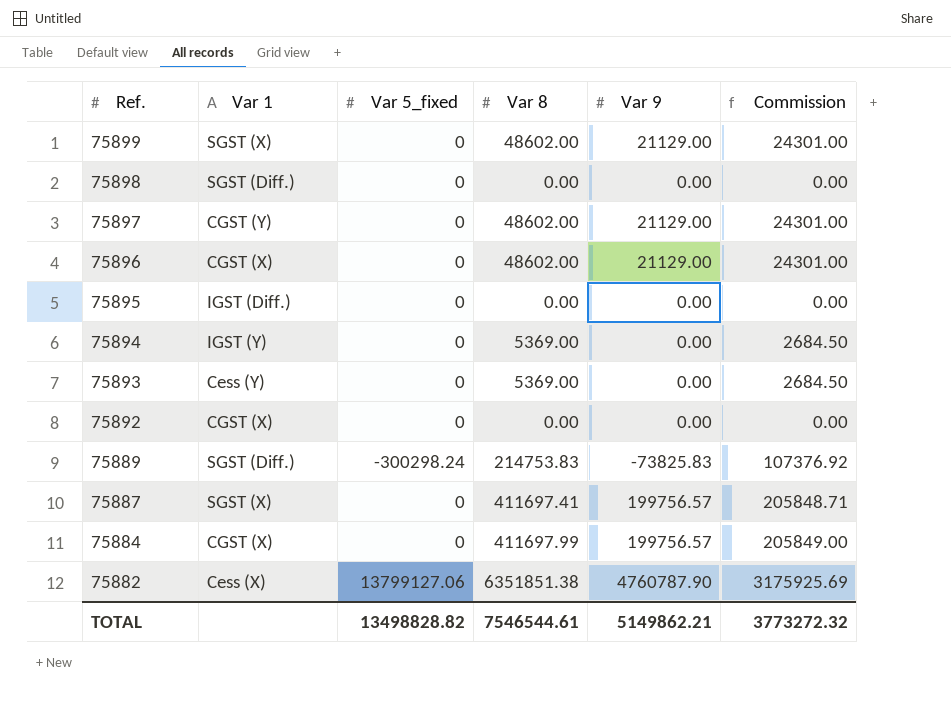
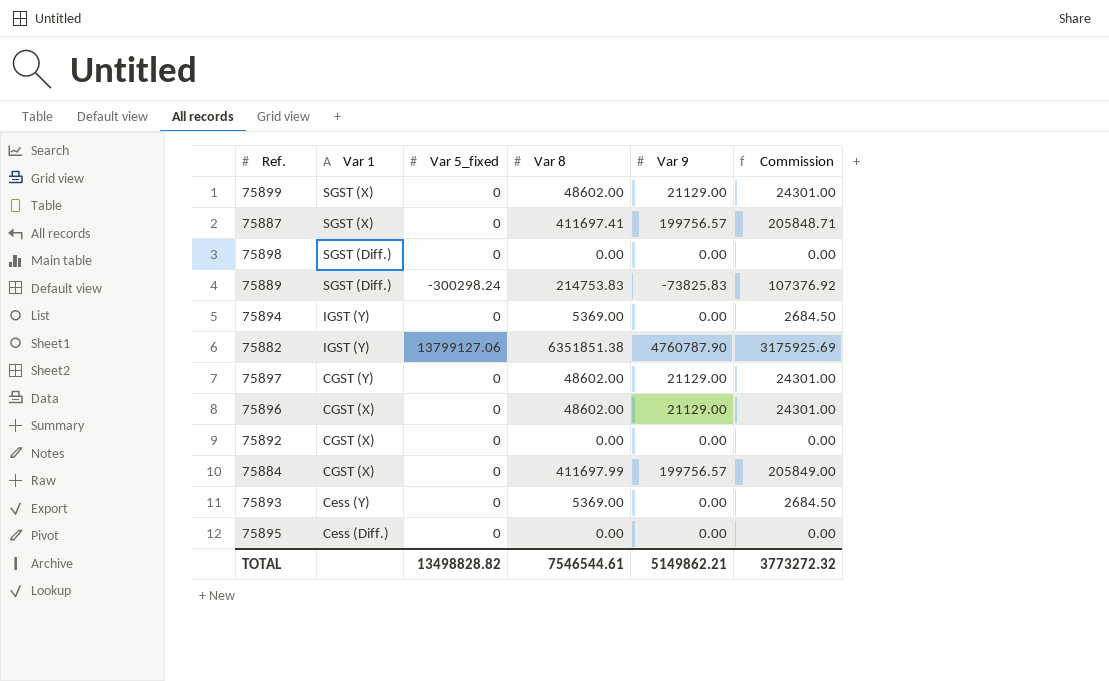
row order: Ref. descending -> Var 1 descending
75882 | Var 1: Cess (X) -> IGST (Y)
75895 | Var 1: IGST (Diff.) -> Cess (Diff.)

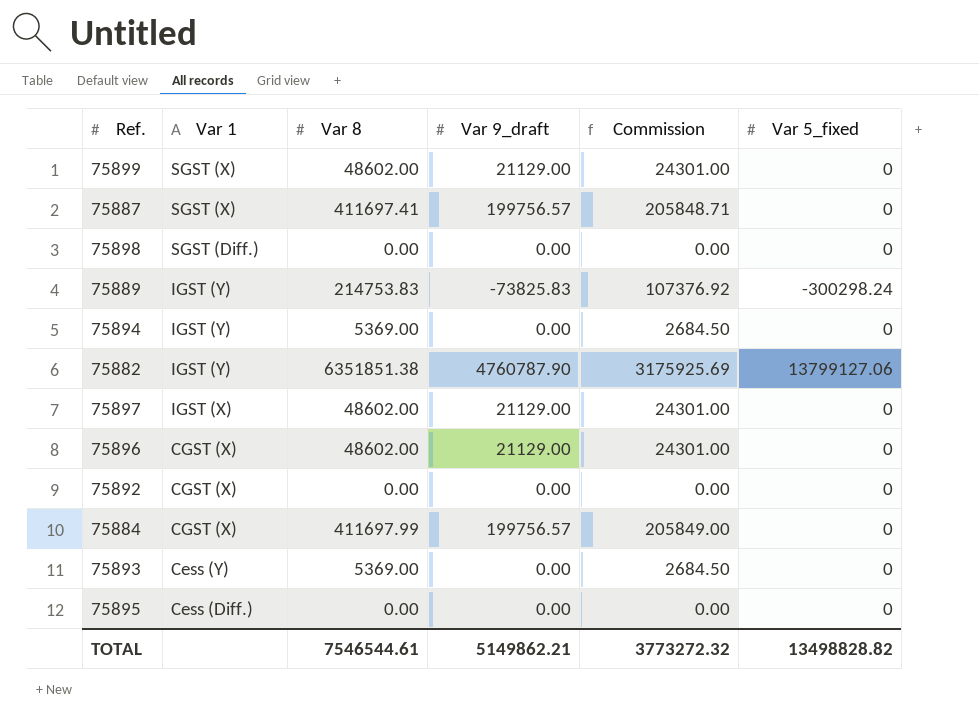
column name: Var 9 -> Var 9_draft
column Var 5_fixed | position: 3 -> 6
75889 | Var 1: SGST (Diff.) -> IGST (Y)
75897 | Var 1: CGST (Y) -> IGST (X)

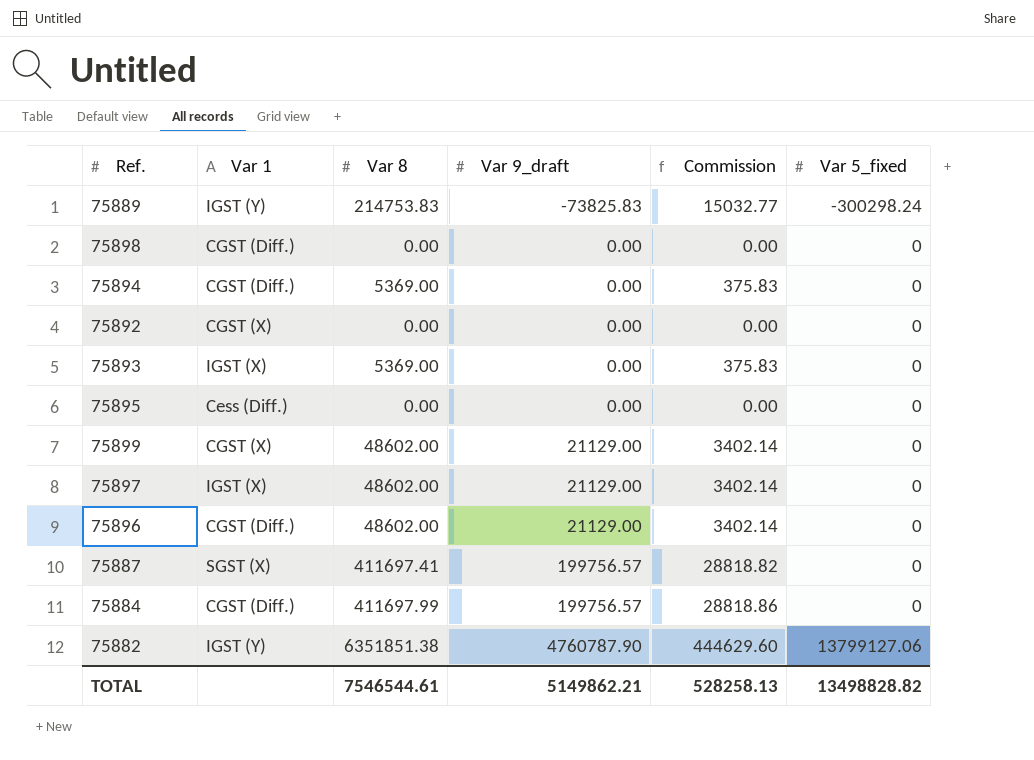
row order: Var 1 descending -> Var 9_draft ascending
column Commission | formula: [Var 8] * 0.5 -> [Var 8] * 0.07
75898 | Var 1: SGST (Diff.) -> CGST (Diff.)
75894 | Var 1: IGST (Y) -> CGST (Diff.)
75893 | Var 1: Cess (Y) -> IGST (X)
75899 | Var 1: SGST (X) -> CGST (X)
75896 | Var 1: CGST (X) -> CGST (Diff.)
75884 | Var 1: CGST (X) -> CGST (Diff.)
TOTAL | Commission: 3773272.32 -> 528258.13

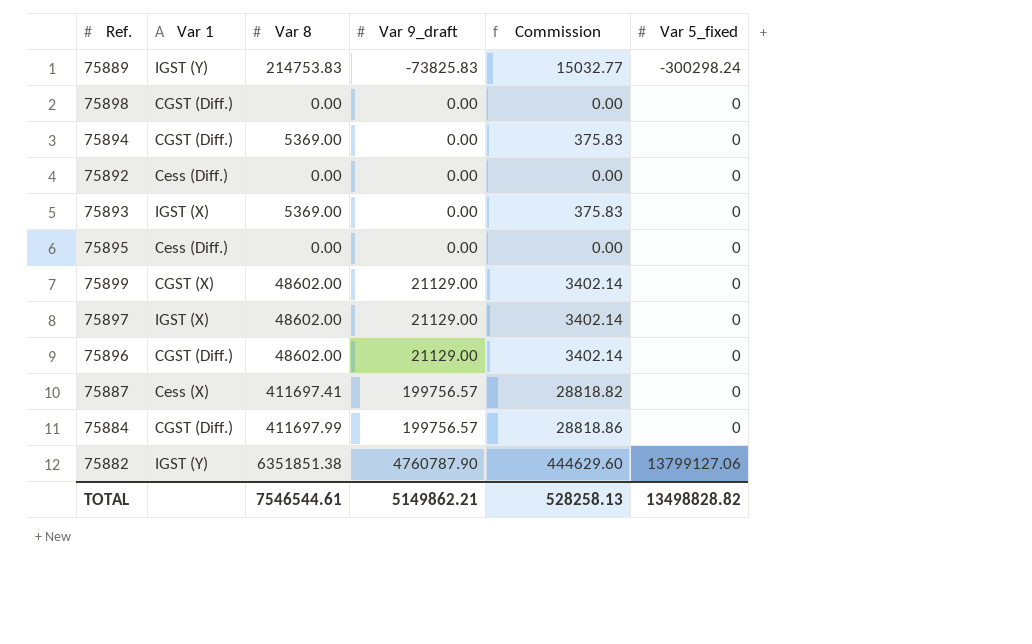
75892 | Var 1: CGST (X) -> Cess (Diff.)
75887 | Var 1: SGST (X) -> Cess (X)

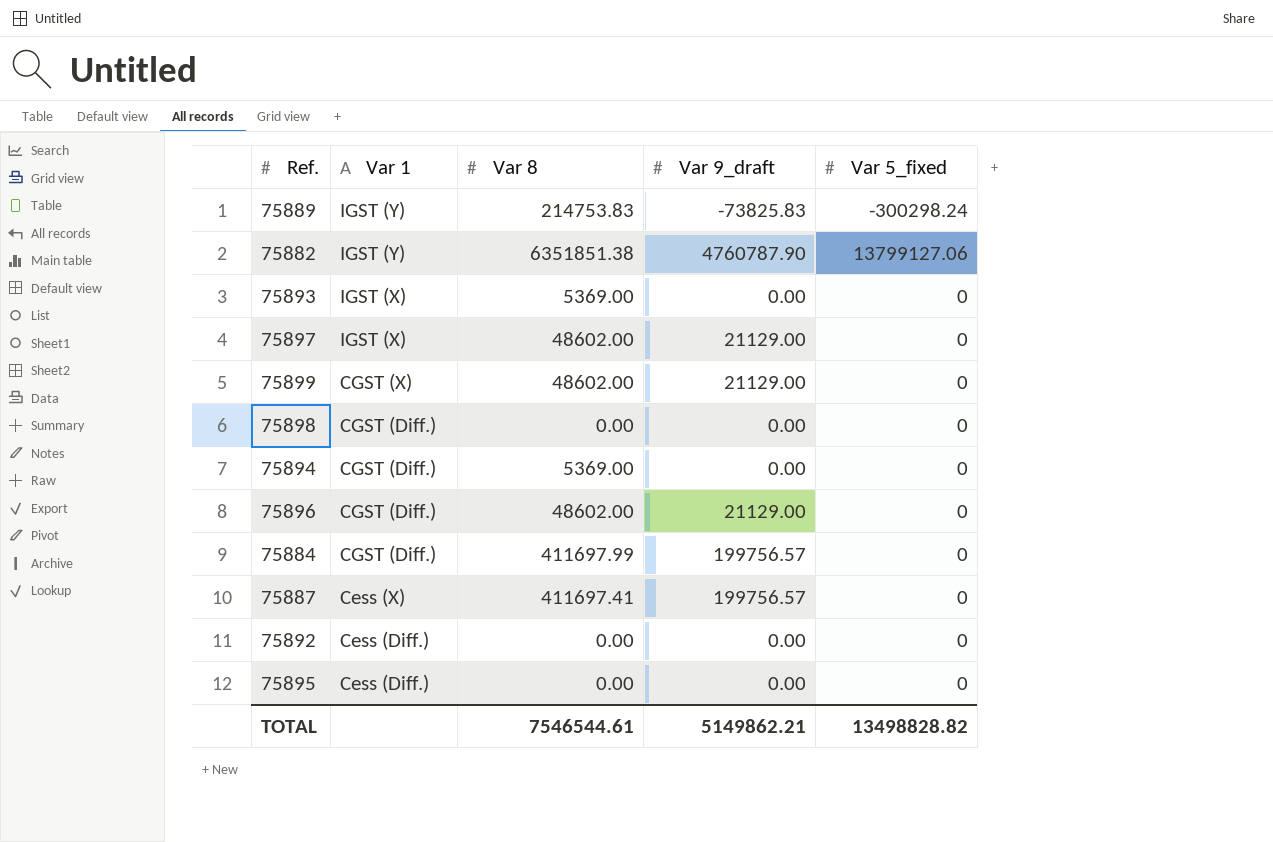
row order: Var 9_draft ascending -> Var 1 descending
column Commission | formula: [Var 8] * 0.07 -> none

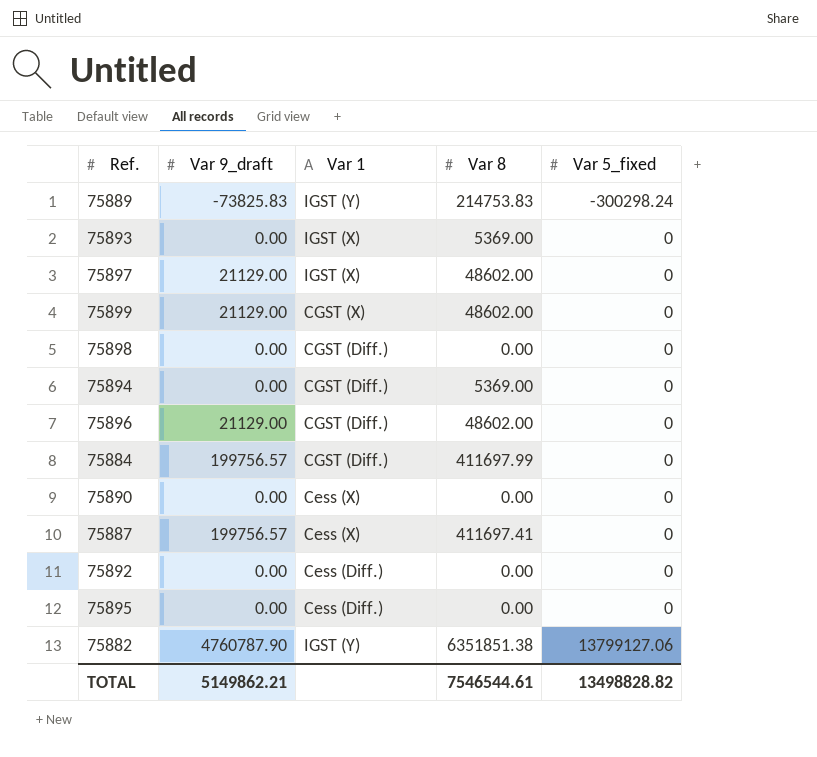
row order: Var 1 descending -> Var 5_fixed ascending
column Var 9_draft | position: 4 -> 2
row 75890: none -> 0.00 | Cess (X) | 0.00 | 0

